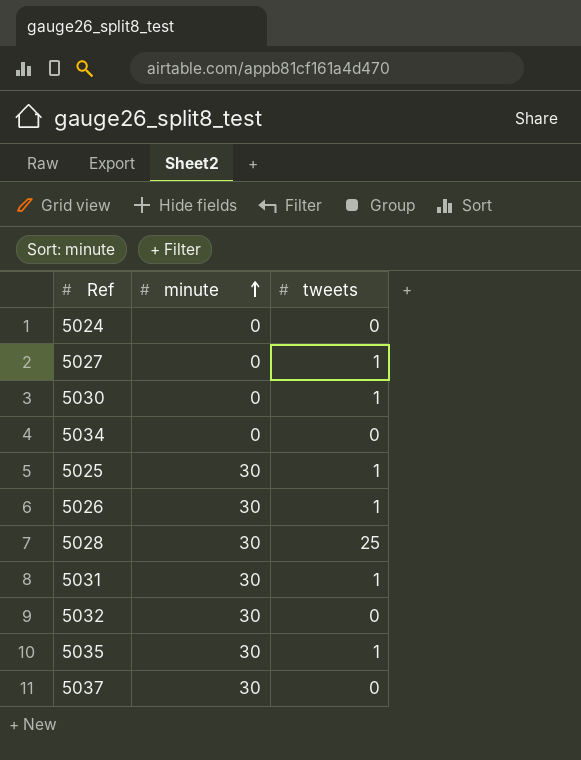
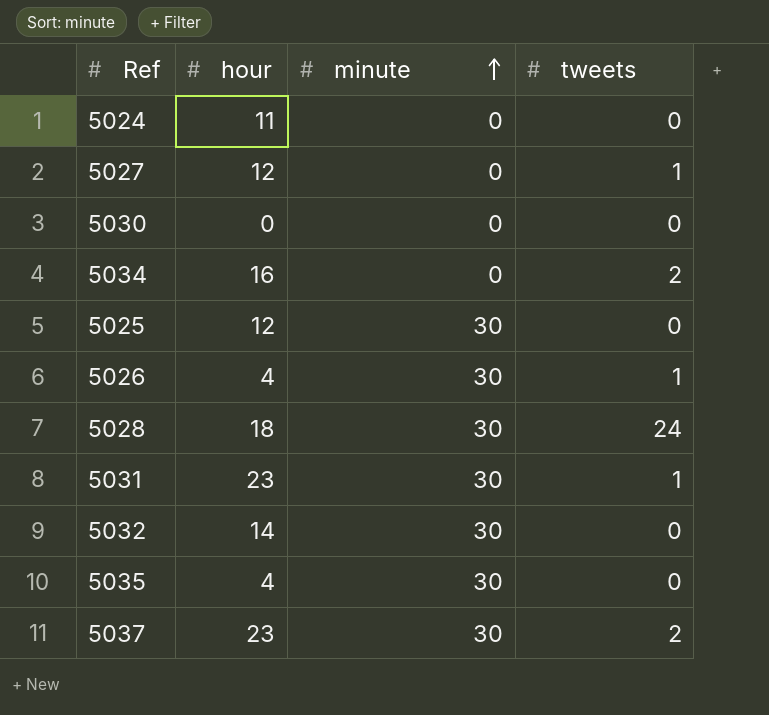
column hour | position: none -> 2
5030 | tweets: 1 -> 0
5034 | tweets: 0 -> 2
5025 | tweets: 1 -> 0
5028 | tweets: 25 -> 24
5035 | tweets: 1 -> 0
5037 | tweets: 0 -> 2

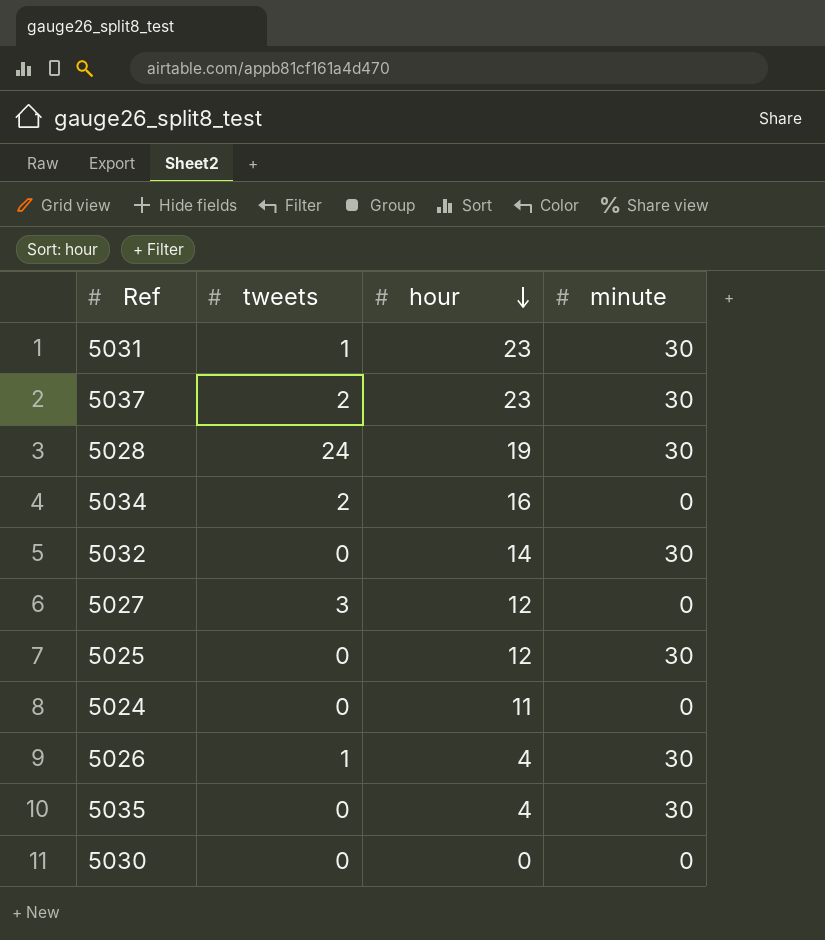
row order: minute ascending -> hour descending
column tweets | position: 4 -> 2
5028 | hour: 18 -> 19
5027 | tweets: 1 -> 3

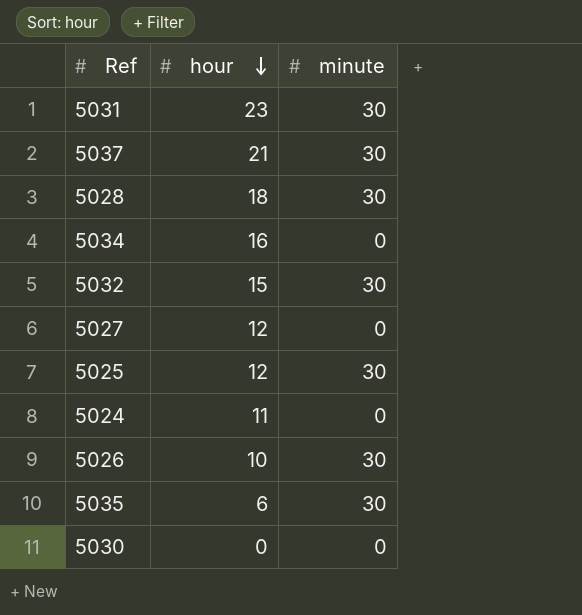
column tweets | position: 2 -> none
5037 | hour: 23 -> 21
5028 | hour: 19 -> 18
5032 | hour: 14 -> 15
5026 | hour: 4 -> 10
5035 | hour: 4 -> 6

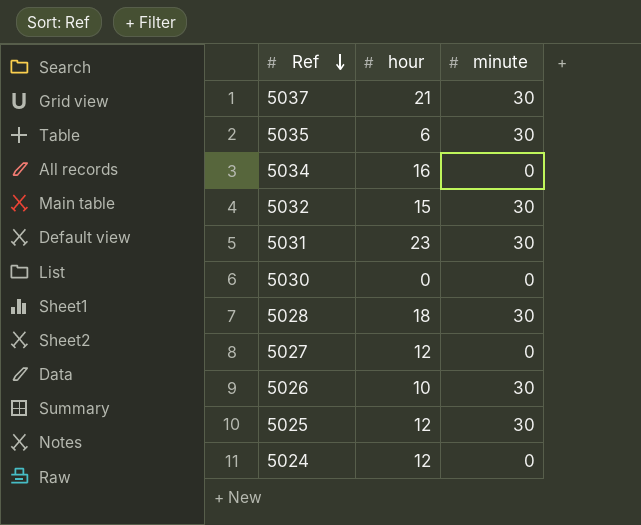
row order: hour descending -> Ref descending
5024 | hour: 11 -> 12

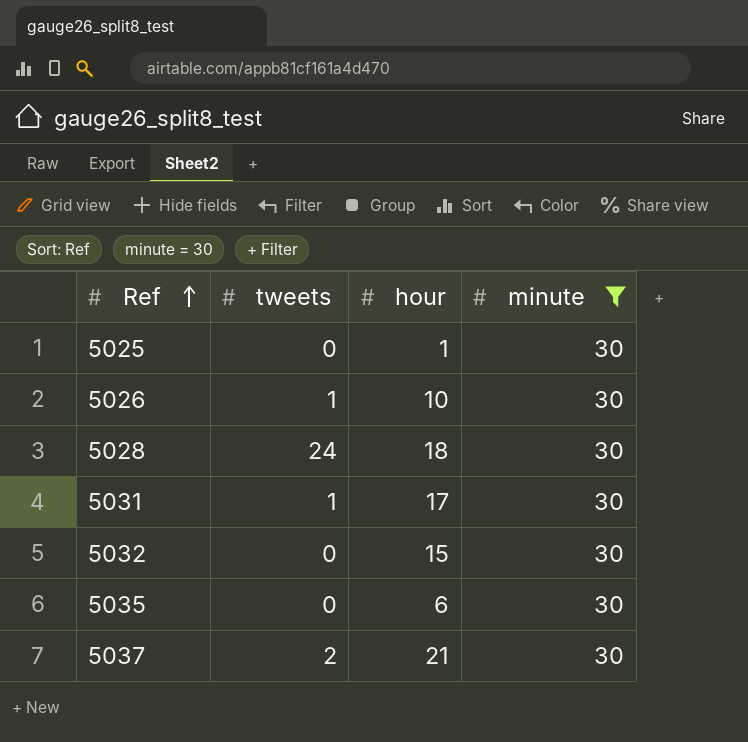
filter: none -> minute = 30
row order: Ref descending -> Ref ascending
column tweets | position: none -> 2
5025 | hour: 12 -> 1
5031 | hour: 23 -> 17

